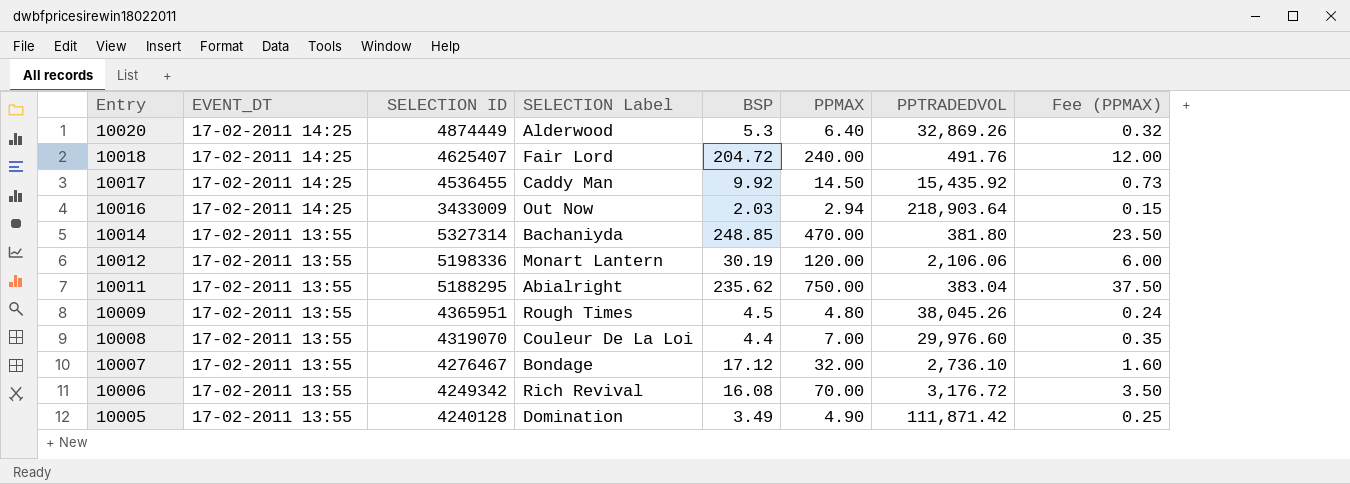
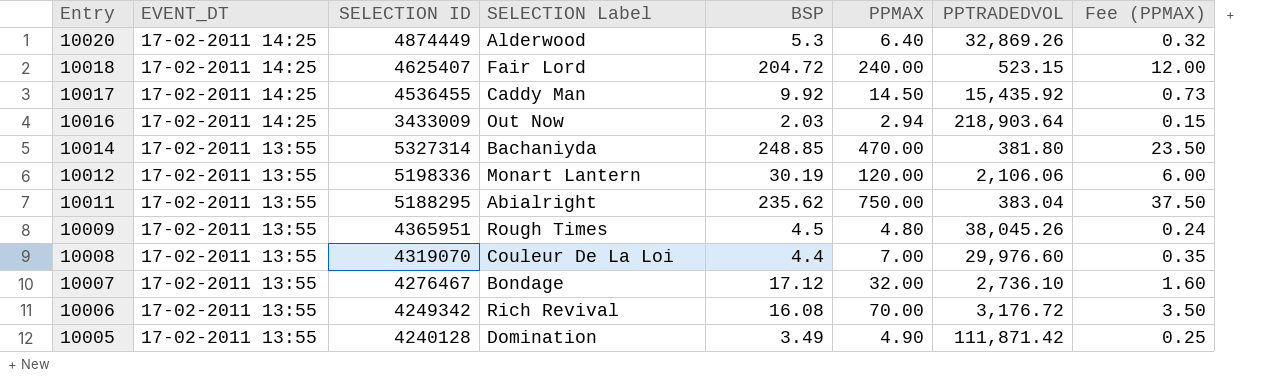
10018 | PPTRADEDVOL: 491.76 -> 523.15

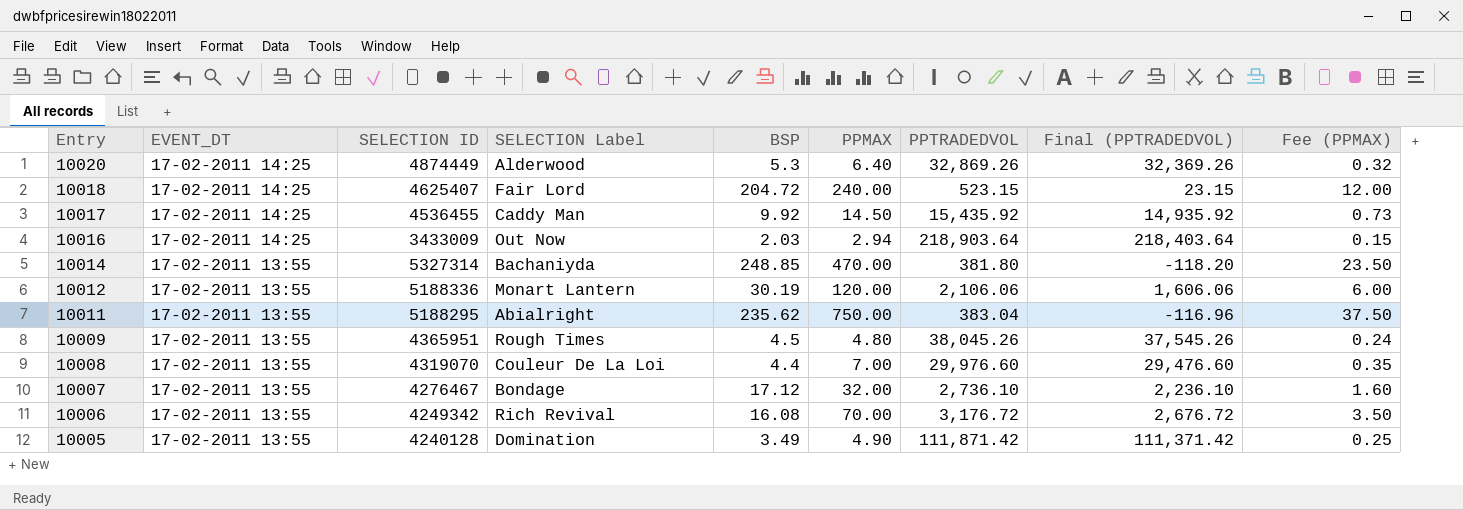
column Final (PPTRADEDVOL) | formula: none -> [PPTRADEDVOL] - 500
10012 | SELECTION ID: 5198336 -> 5188336

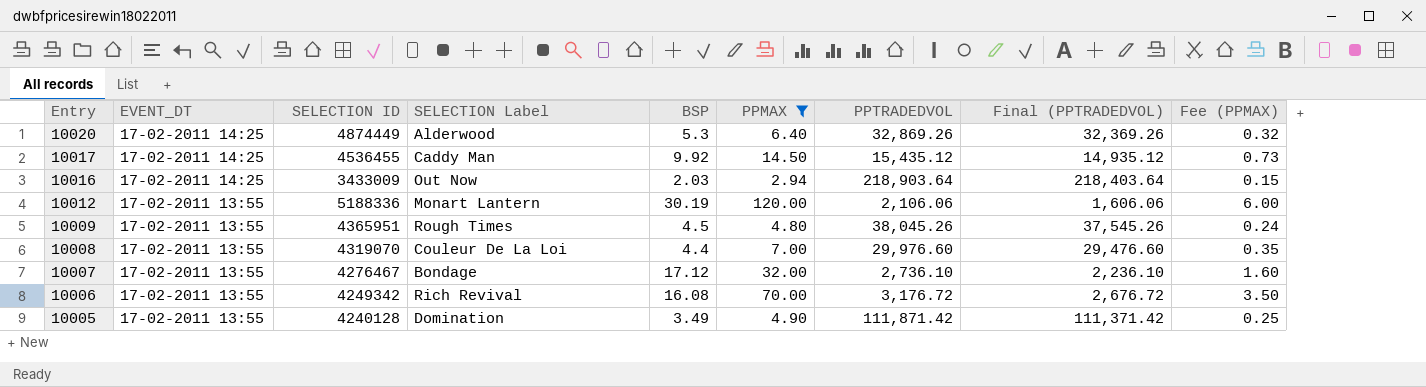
filter: none -> PPMAX <= 120.00
10017 | PPTRADEDVOL: 15,435.92 -> 15,435.12
10017 | Final (PPTRADEDVOL): 14,935.92 -> 14,935.12

